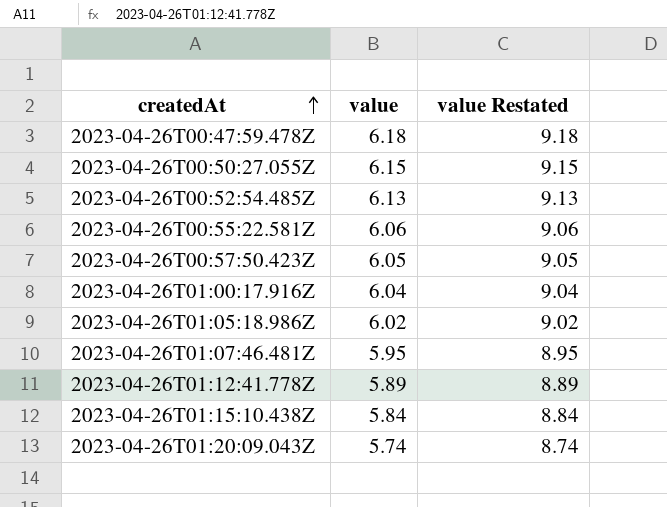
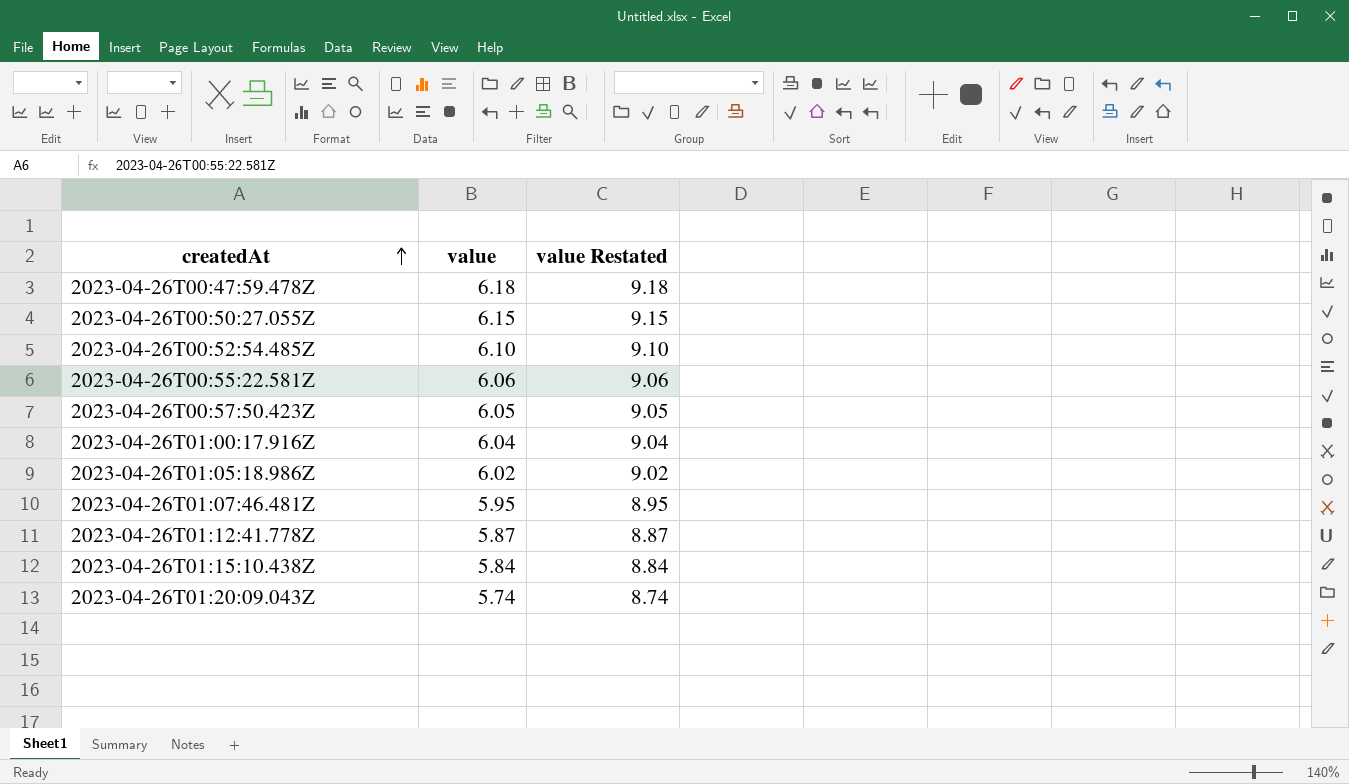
2023-04-26T00:52:54.485Z | value: 6.13 -> 6.10
2023-04-26T00:52:54.485Z | value Restated: 9.13 -> 9.10
2023-04-26T01:12:41.778Z | value: 5.89 -> 5.87
2023-04-26T01:12:41.778Z | value Restated: 8.89 -> 8.87

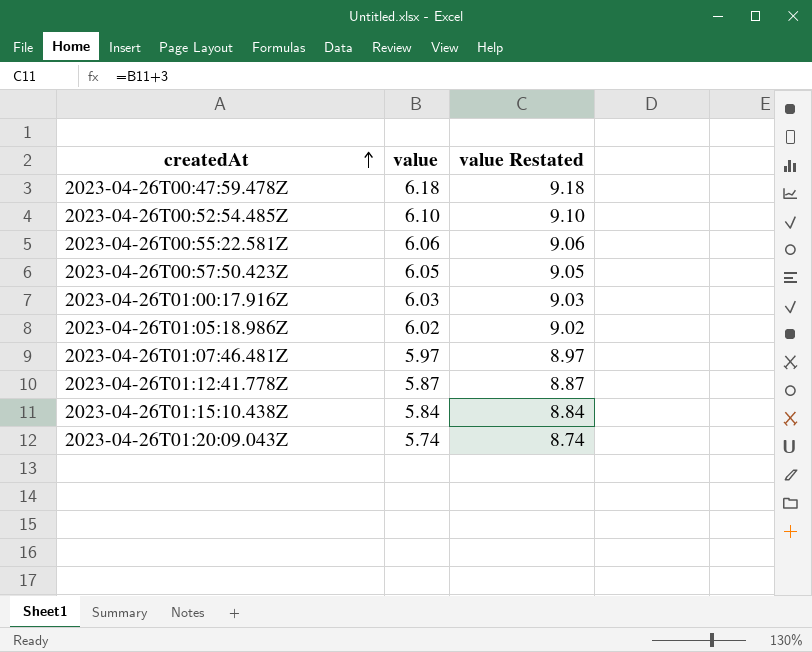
row 2023-04-26T00:50:27.055Z: 6.15 | 9.15 -> none
2023-04-26T01:00:17.916Z | value: 6.04 -> 6.03
2023-04-26T01:00:17.916Z | value Restated: 9.04 -> 9.03
2023-04-26T01:07:46.481Z | value: 5.95 -> 5.97
2023-04-26T01:07:46.481Z | value Restated: 8.95 -> 8.97

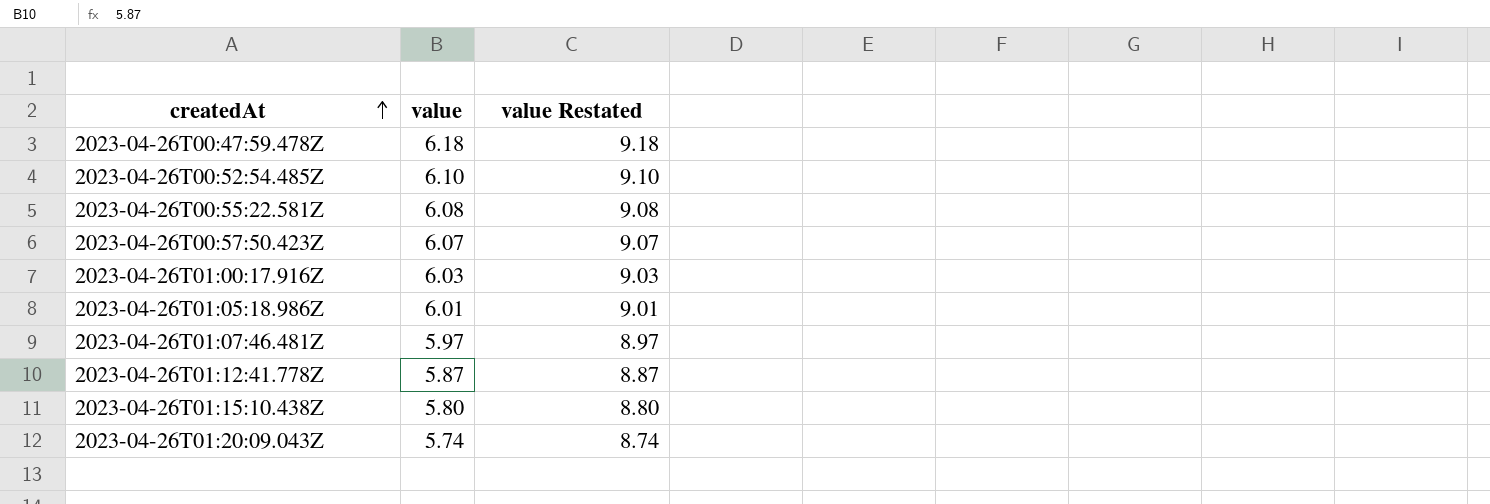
2023-04-26T00:55:22.581Z | value: 6.06 -> 6.08
2023-04-26T00:55:22.581Z | value Restated: 9.06 -> 9.08
2023-04-26T00:57:50.423Z | value: 6.05 -> 6.07
2023-04-26T00:57:50.423Z | value Restated: 9.05 -> 9.07
2023-04-26T01:05:18.986Z | value: 6.02 -> 6.01
2023-04-26T01:05:18.986Z | value Restated: 9.02 -> 9.01
2023-04-26T01:15:10.438Z | value: 5.84 -> 5.80
2023-04-26T01:15:10.438Z | value Restated: 8.84 -> 8.80

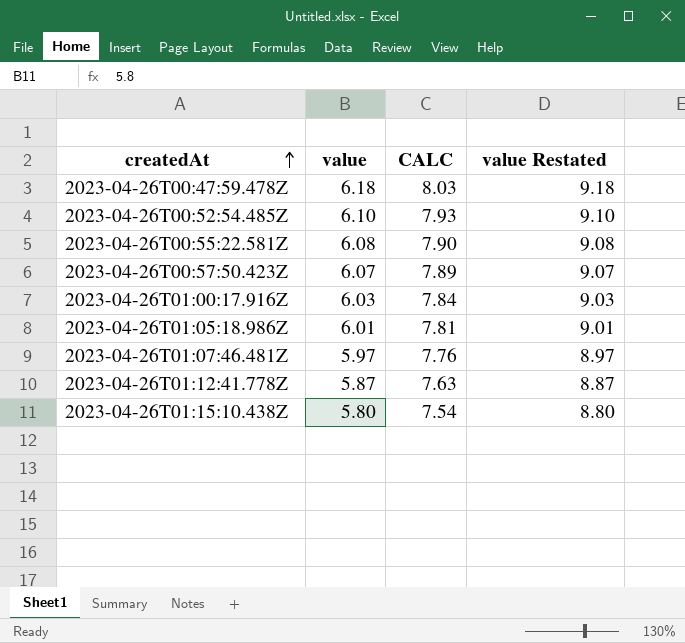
column CALC | formula: none -> [value] * 1.3
row 2023-04-26T01:20:09.043Z: 5.74 | 8.74 -> none

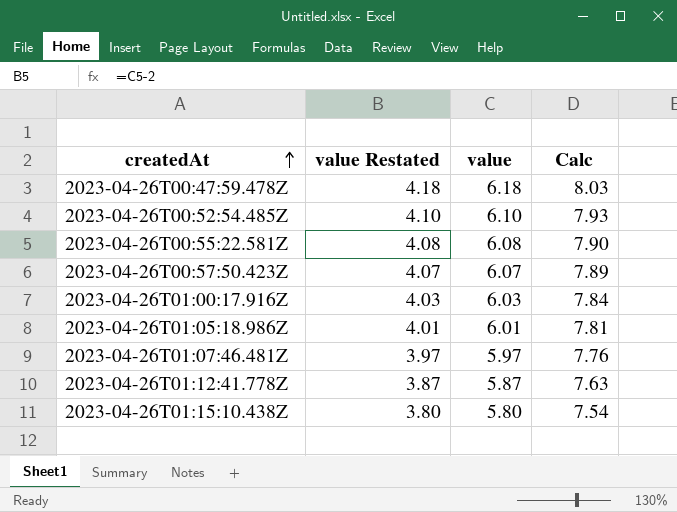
column value Restated | formula: [value] + 3 -> [value] - 2
column value Restated | position: 4 -> 2
column name: CALC -> Calc

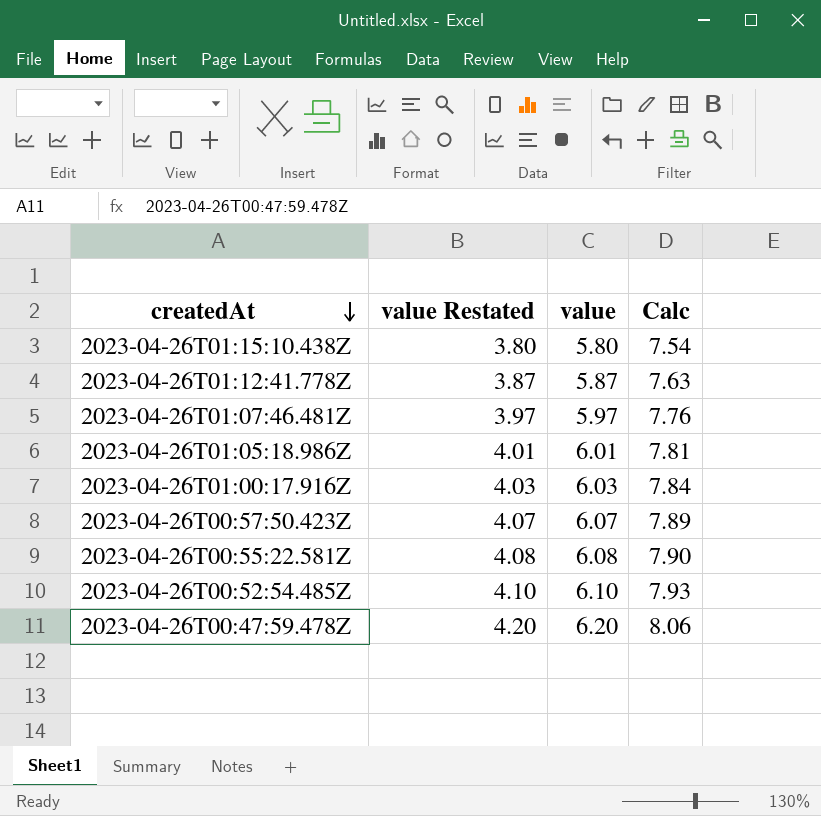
row order: createdAt ascending -> createdAt descending
2023-04-26T00:47:59.478Z | value Restated: 4.18 -> 4.20
2023-04-26T00:47:59.478Z | value: 6.18 -> 6.20
2023-04-26T00:47:59.478Z | Calc: 8.03 -> 8.06

